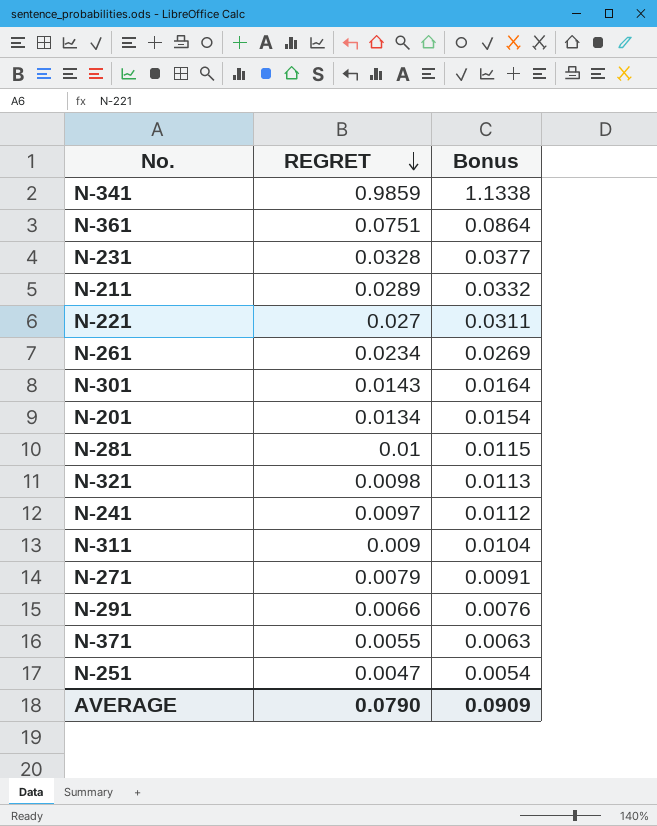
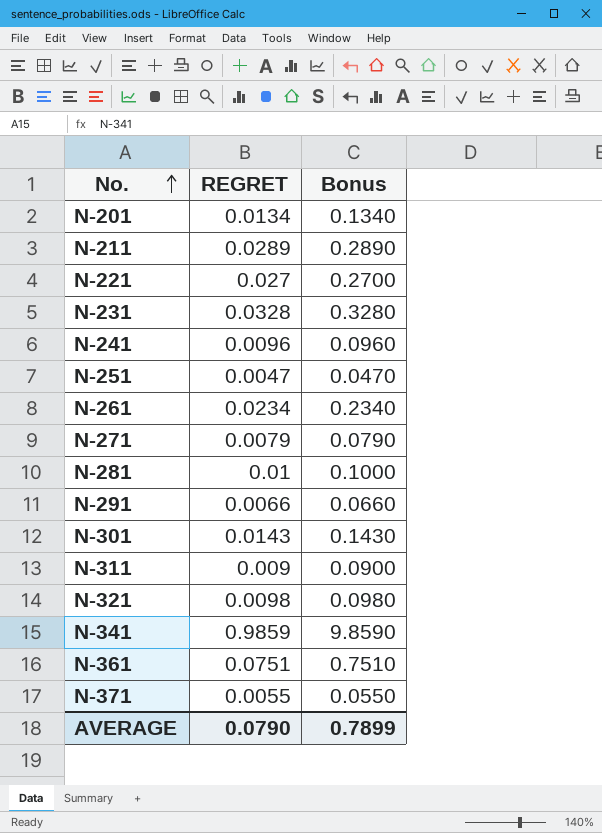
row order: REGRET descending -> No. ascending
column Bonus | formula: [REGRET] * 1.15 -> [REGRET] * 10
N-241 | REGRET: 0.0097 -> 0.0096
AVERAGE | Bonus: 0.0909 -> 0.7899

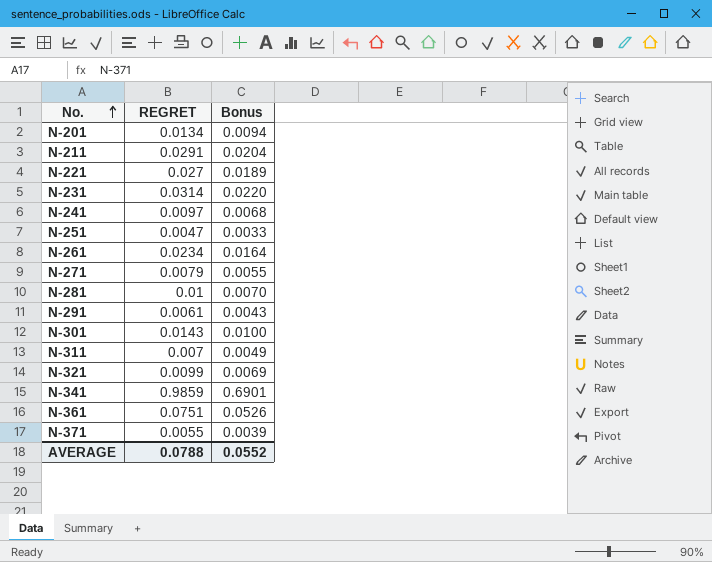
column Bonus | formula: [REGRET] * 10 -> [REGRET] * 0.7
N-211 | REGRET: 0.0289 -> 0.0291
N-231 | REGRET: 0.0328 -> 0.0314
N-241 | REGRET: 0.0096 -> 0.0097
N-291 | REGRET: 0.0066 -> 0.0061
N-311 | REGRET: 0.009 -> 0.007
N-321 | REGRET: 0.0098 -> 0.0099
AVERAGE | REGRET: 0.0790 -> 0.0788
AVERAGE | Bonus: 0.7899 -> 0.0552

